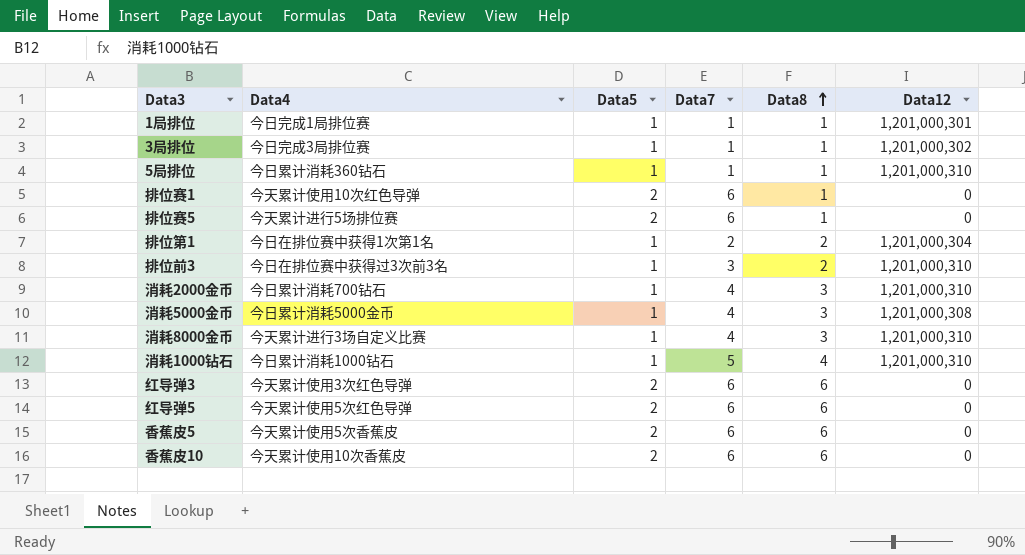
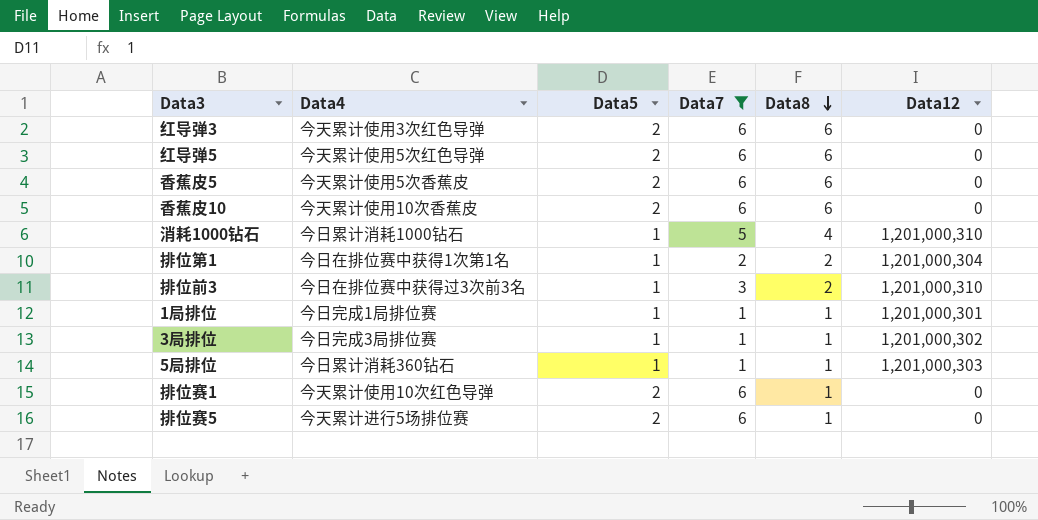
filter: none -> Data7 != 4
row order: Data8 ascending -> Data8 descending
5局排位 | Data12: 1,201,000,310 -> 1,201,000,303

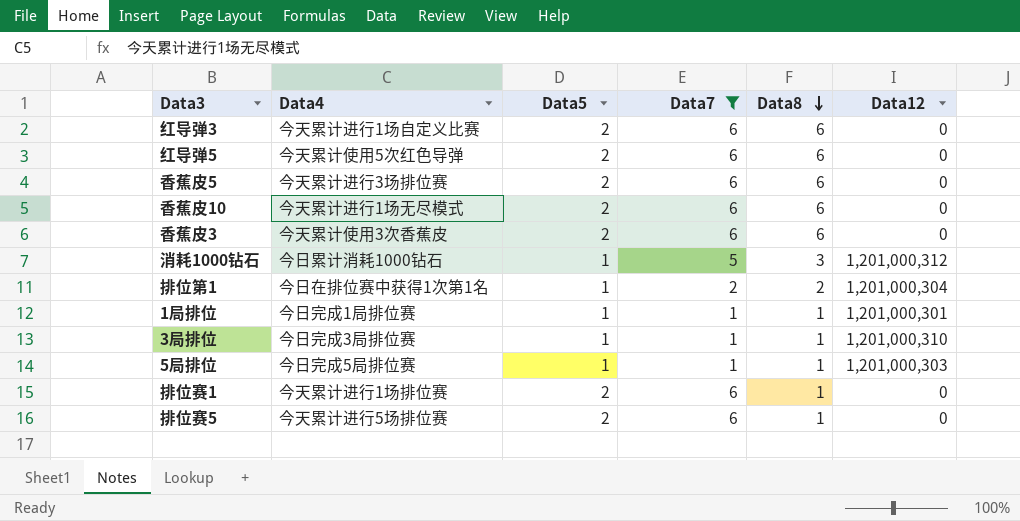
row 排位前3: 今日在排位赛中获得过3次前3名 | 1 | 3 | 2 | 1,201,000,310 -> none
红导弹3 | Data4: 今天累计使用3次红色导弹 -> 今天累计进行1场自定义比赛
香蕉皮5 | Data4: 今天累计使用5次香蕉皮 -> 今天累计进行3场排位赛
香蕉皮10 | Data4: 今天累计使用10次香蕉皮 -> 今天累计进行1场无尽模式
row 香蕉皮3: none -> 今天累计使用3次香蕉皮 | 2 | 6 | 6 | 0
消耗1000钻石 | Data8: 4 -> 3
消耗1000钻石 | Data12: 1,201,000,310 -> 1,201,000,312
3局排位 | Data12: 1,201,000,302 -> 1,201,000,310
5局排位 | Data4: 今日累计消耗360钻石 -> 今日完成5局排位赛
排位赛1 | Data4: 今天累计使用10次红色导弹 -> 今天累计进行1场排位赛

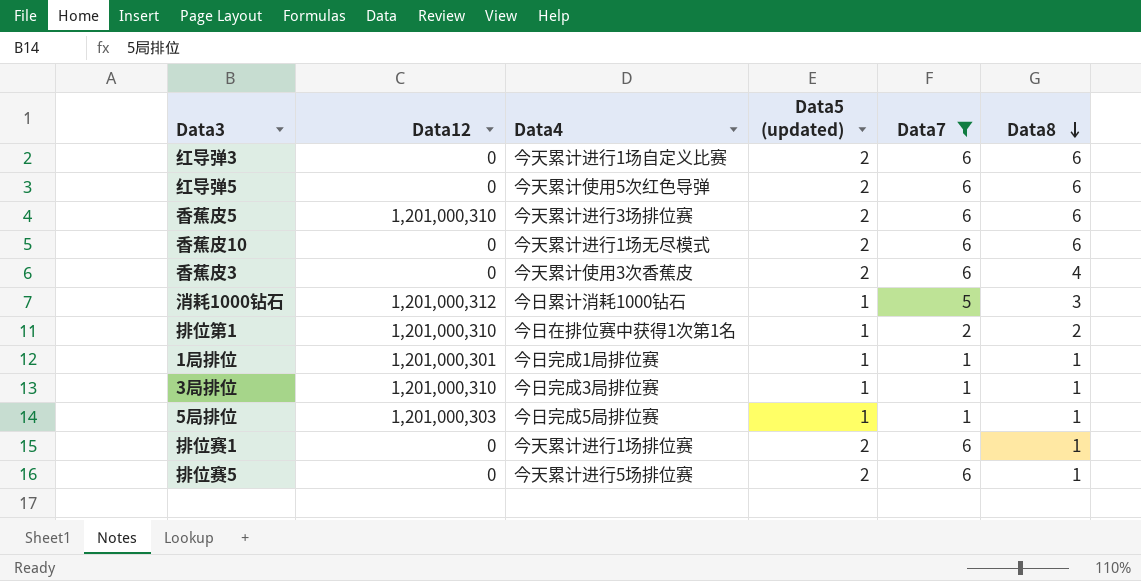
column Data12 | position: 6 -> 2
column name: Data5 -> Data5 (updated)
香蕉皮5 | Data12: 0 -> 1,201,000,310
香蕉皮3 | Data8: 6 -> 4
排位第1 | Data12: 1,201,000,304 -> 1,201,000,310

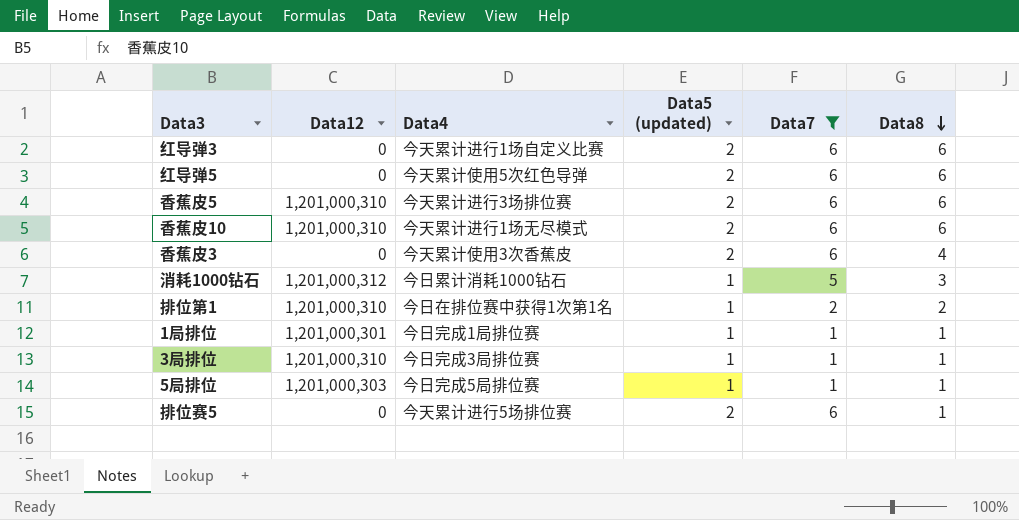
row 排位赛1: 0 | 今天累计进行1场排位赛 | 2 | 6 | 1 -> none
香蕉皮10 | Data12: 0 -> 1,201,000,310

